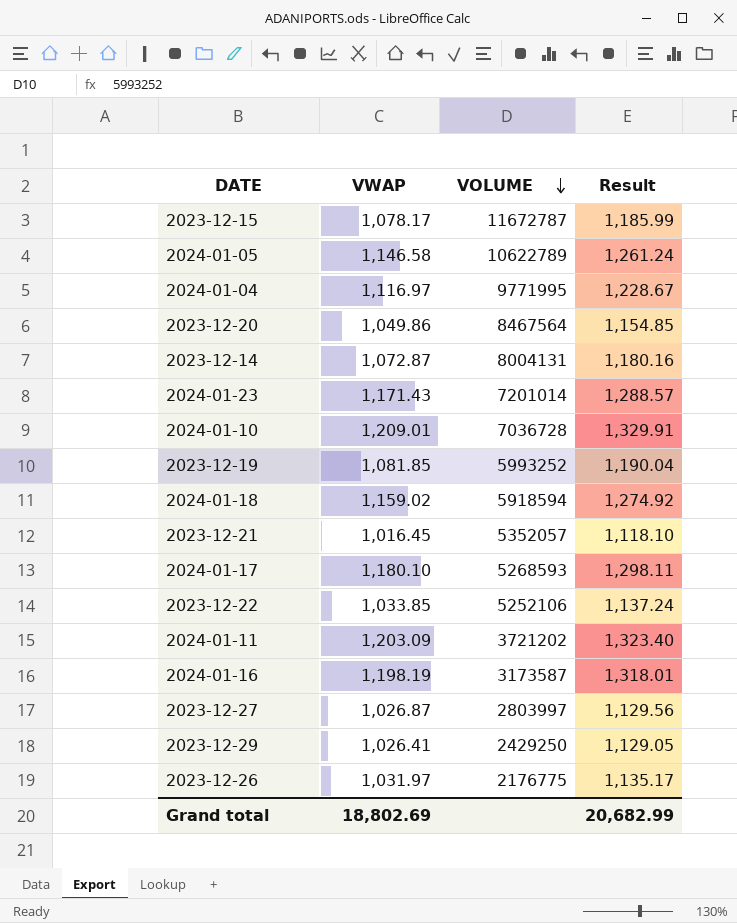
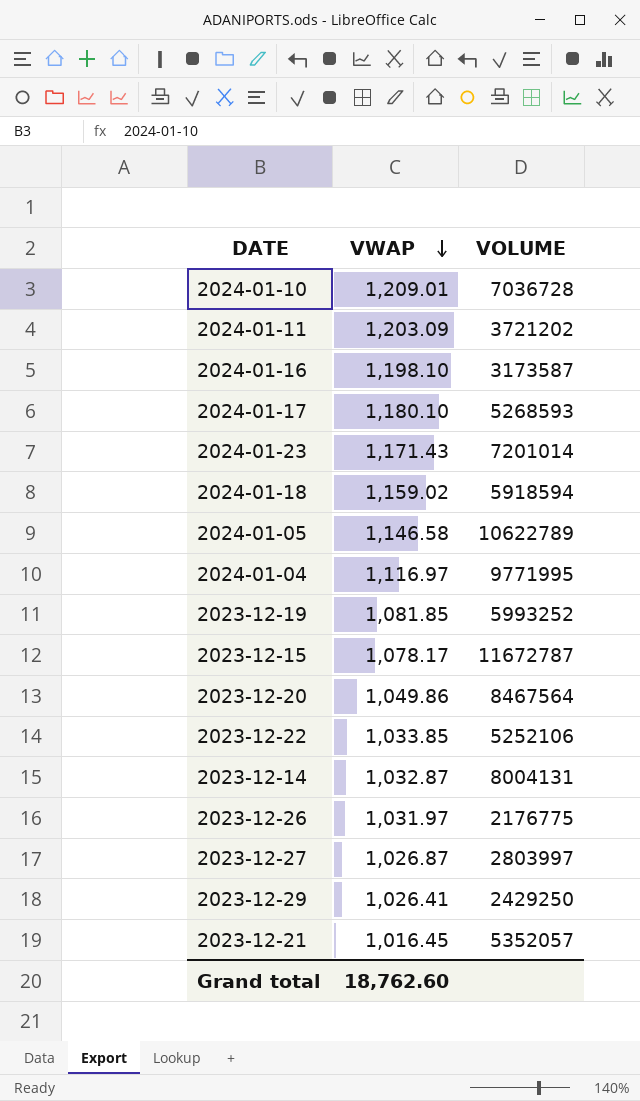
row order: VOLUME descending -> VWAP descending
column Result | formula: [VWAP] * 1.1 -> none
2024-01-16 | VWAP: 1,198.19 -> 1,198.10
2023-12-14 | VWAP: 1,072.87 -> 1,032.87
Grand total | VWAP: 18,802.69 -> 18,762.60

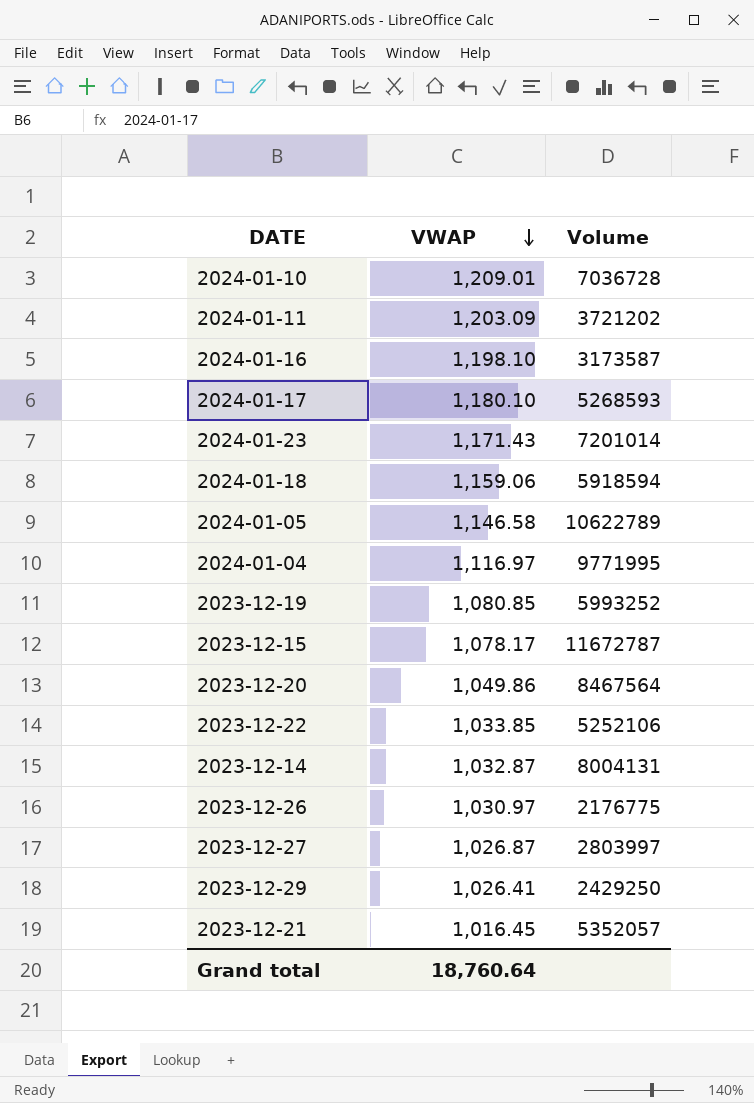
column name: VOLUME -> Volume
2024-01-18 | VWAP: 1,159.02 -> 1,159.06
2023-12-19 | VWAP: 1,081.85 -> 1,080.85
2023-12-26 | VWAP: 1,031.97 -> 1,030.97
Grand total | VWAP: 18,762.60 -> 18,760.64

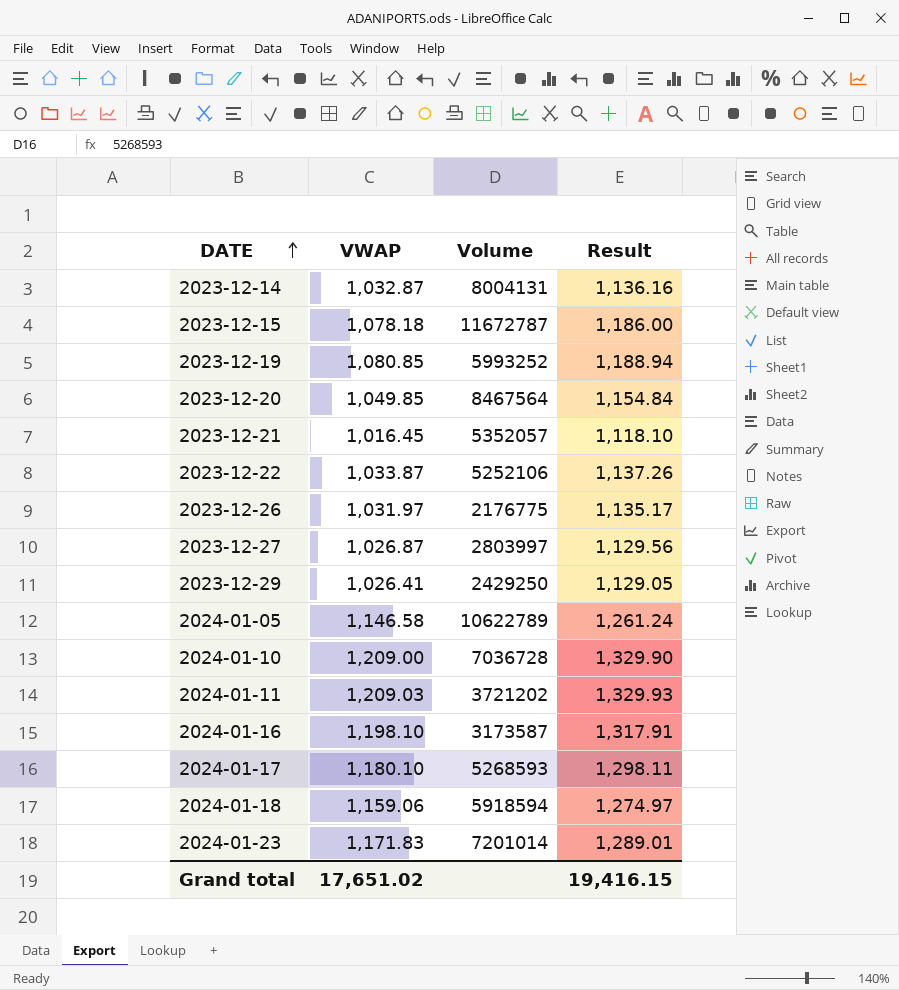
row order: VWAP descending -> DATE ascending
column Result | formula: none -> [VWAP] * 1.1
row 2024-01-04: 1,116.97 | 9771995 -> none
2023-12-15 | VWAP: 1,078.17 -> 1,078.18
2023-12-20 | VWAP: 1,049.86 -> 1,049.85
2023-12-22 | VWAP: 1,033.85 -> 1,033.87
2023-12-26 | VWAP: 1,030.97 -> 1,031.97
2024-01-10 | VWAP: 1,209.01 -> 1,209.00
2024-01-11 | VWAP: 1,203.09 -> 1,209.03
2024-01-23 | VWAP: 1,171.43 -> 1,171.83
Grand total | VWAP: 18,760.64 -> 17,651.02

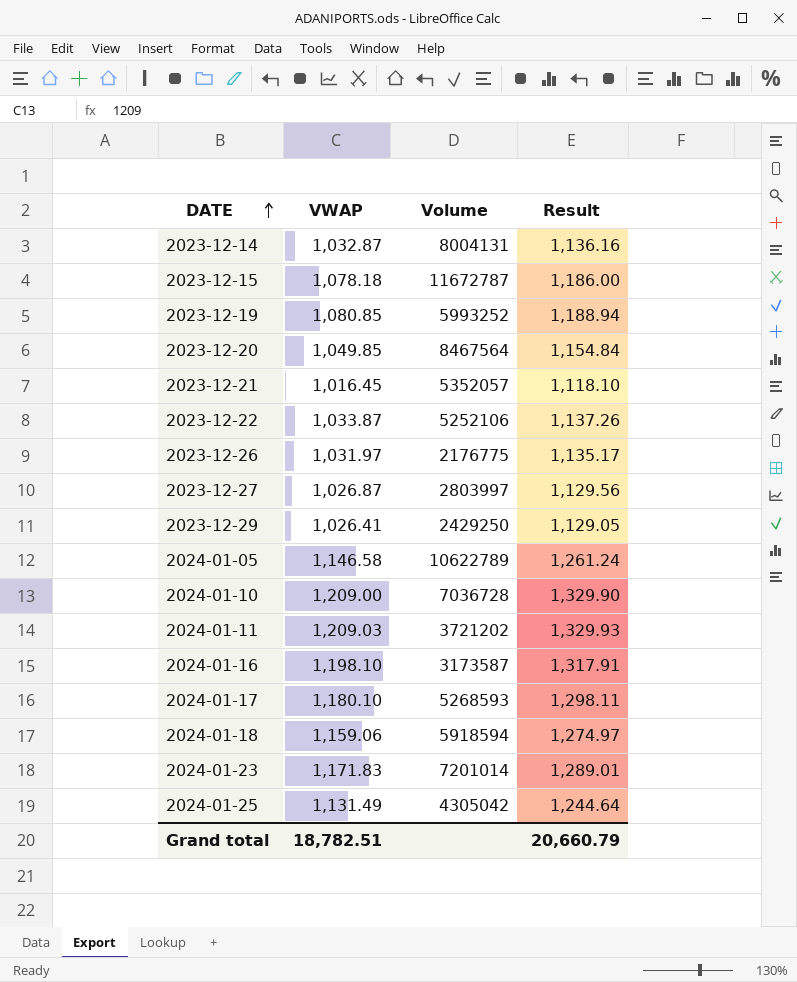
row 2024-01-25: none -> 1,131.49 | 4305042 | 1,244.64
Grand total | VWAP: 17,651.02 -> 18,782.51
Grand total | Result: 19,416.15 -> 20,660.79

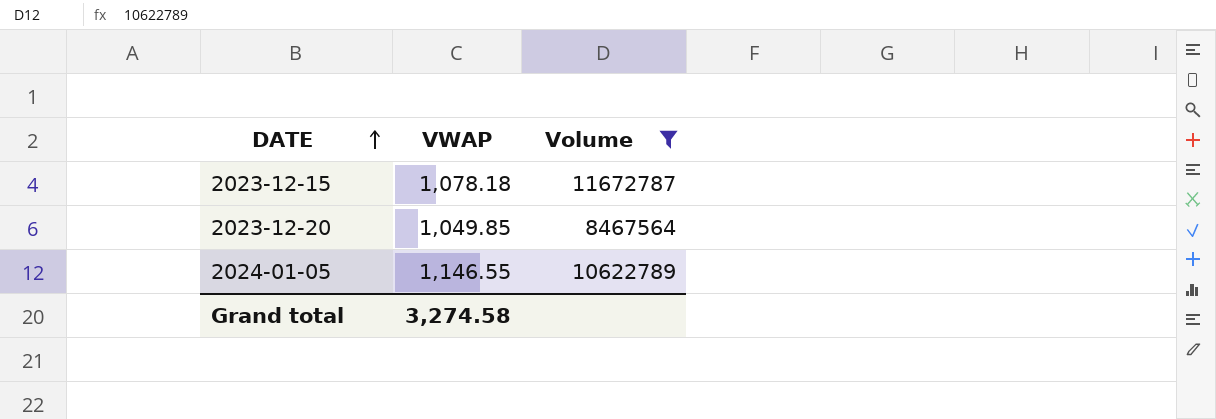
filter: none -> Volume >= 8467564
column Result | formula: [VWAP] * 1.1 -> none
2024-01-05 | VWAP: 1,146.58 -> 1,146.55
Grand total | VWAP: 18,782.51 -> 3,274.58

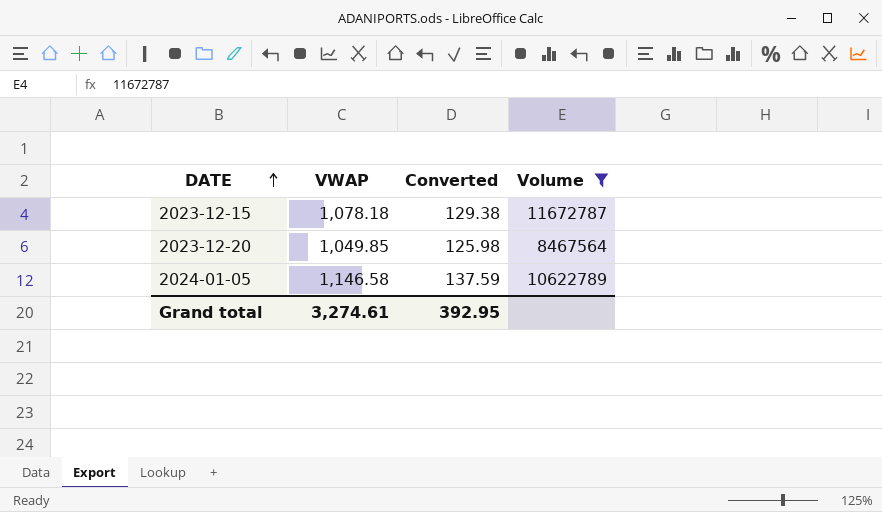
column Converted | formula: none -> [VWAP] * 0.12
2024-01-05 | VWAP: 1,146.55 -> 1,146.58
Grand total | VWAP: 3,274.58 -> 3,274.61

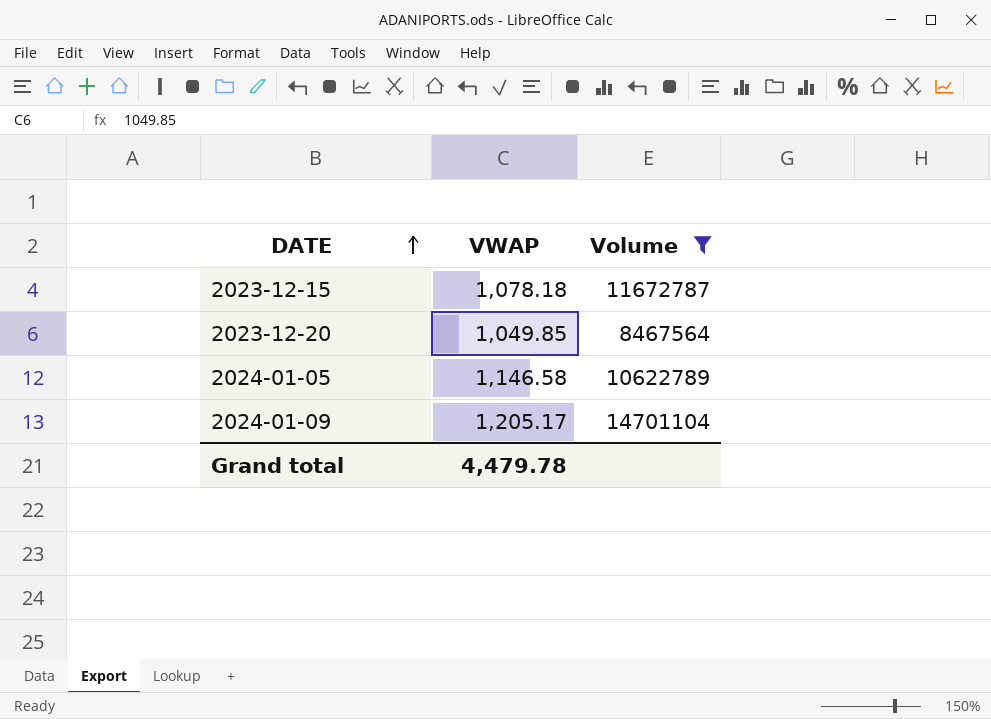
column Converted | formula: [VWAP] * 0.12 -> none
row 2024-01-09: none -> 1,205.17 | 14701104
Grand total | VWAP: 3,274.61 -> 4,479.78

